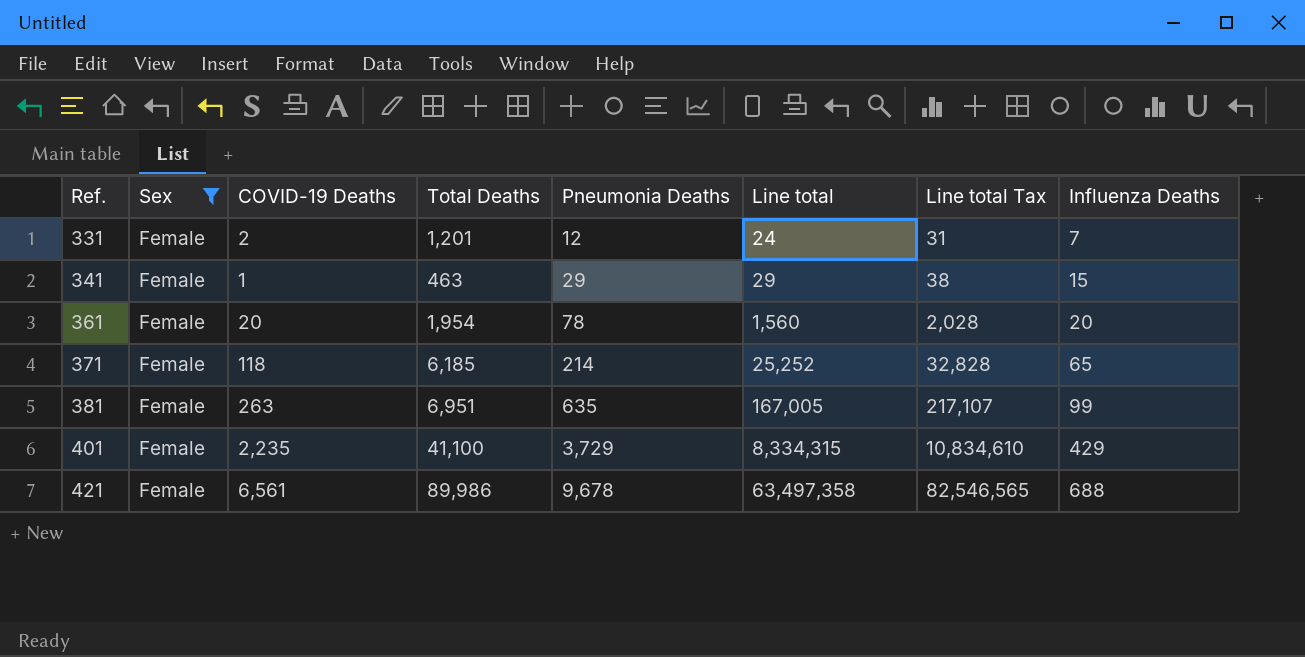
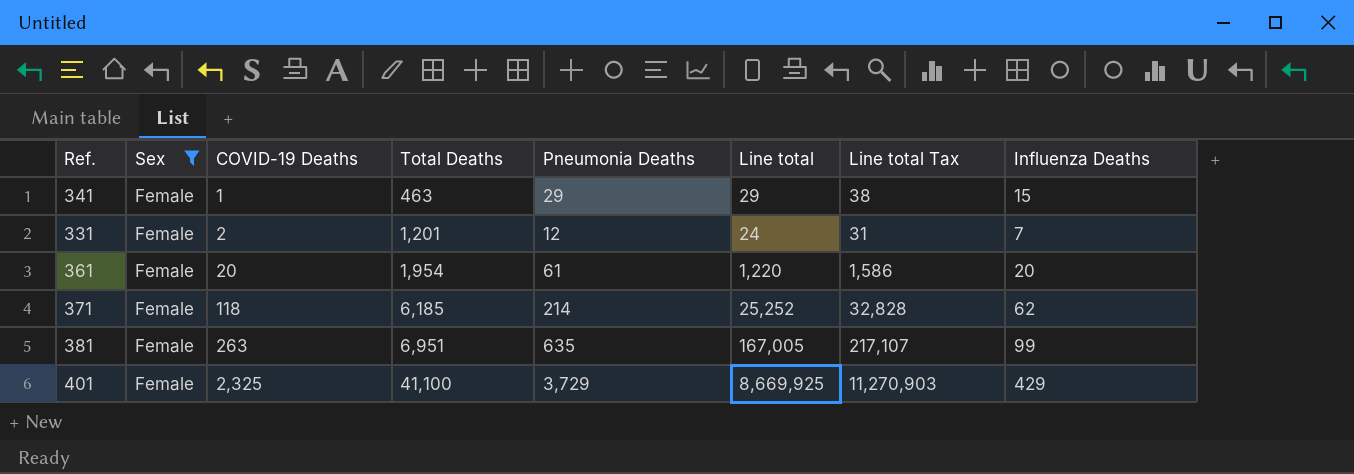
row order: Ref. ascending -> COVID-19 Deaths ascending
row 421: Female | 6,561 | 89,986 | 9,678 | 63,497,358 | 82,546,565 | 688 -> none
361 | Pneumonia Deaths: 78 -> 61
361 | Line total: 1,560 -> 1,220
361 | Line total Tax: 2,028 -> 1,586
371 | Influenza Deaths: 65 -> 62
401 | COVID-19 Deaths: 2,235 -> 2,325
401 | Line total: 8,334,315 -> 8,669,925
401 | Line total Tax: 10,834,610 -> 11,270,903

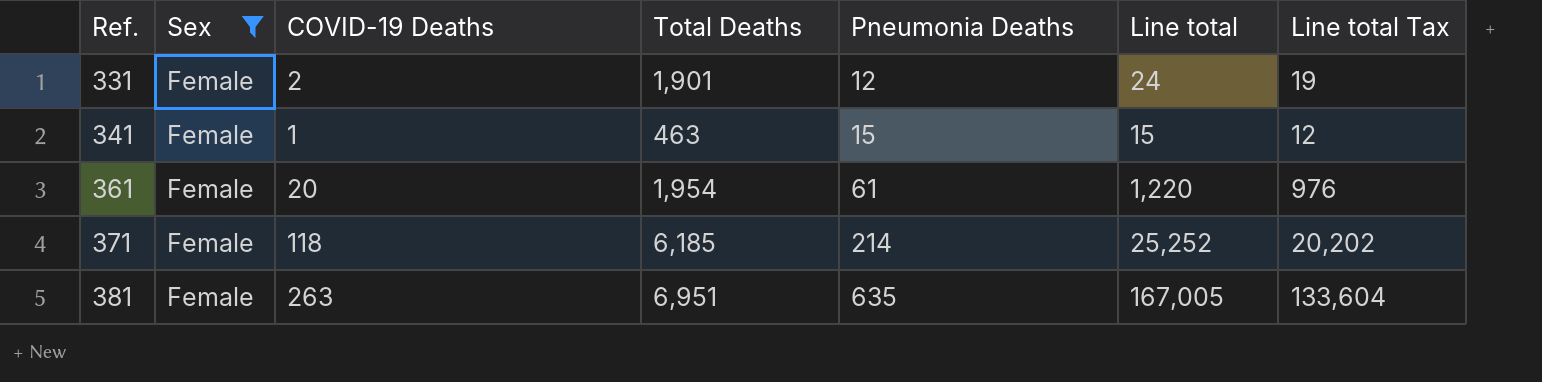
row order: COVID-19 Deaths ascending -> Ref. ascending
column Influenza Deaths | position: 8 -> none
column Line total Tax | formula: [Line total] * 1.3 -> [Line total] * 0.8
row 401: Female | 2,325 | 41,100 | 3,729 | 8,669,925 | 11,270,903 | 429 -> none
331 | Total Deaths: 1,201 -> 1,901
341 | Pneumonia Deaths: 29 -> 15
341 | Line total: 29 -> 15

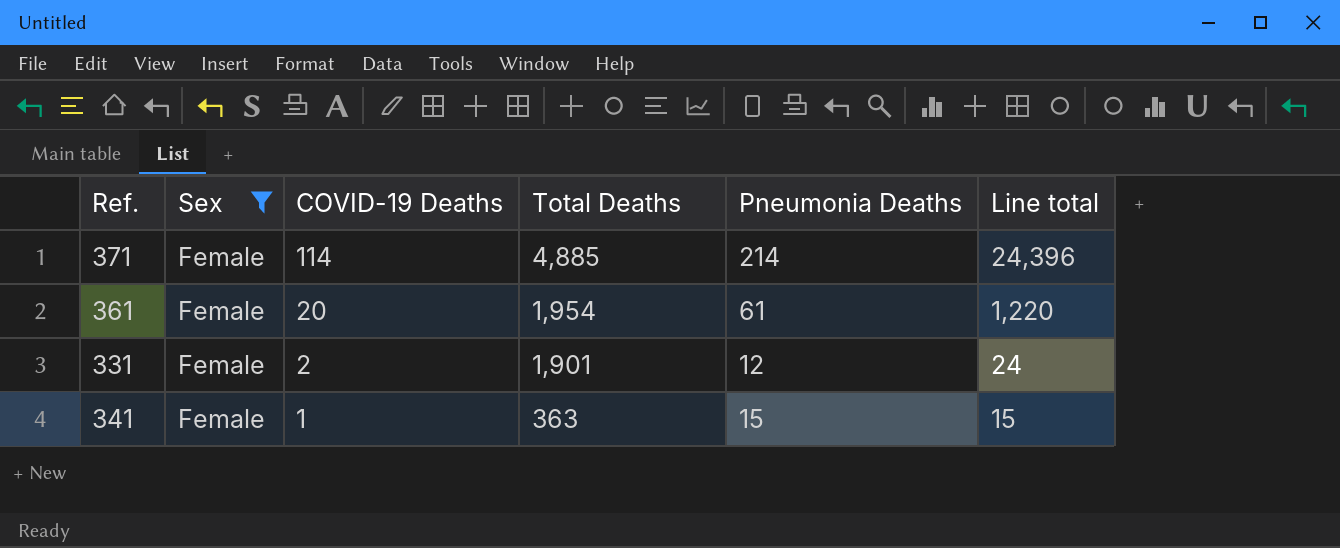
row order: Ref. ascending -> COVID-19 Deaths descending
column Line total Tax | formula: [Line total] * 0.8 -> none
row 381: Female | 263 | 6,951 | 635 | 167,005 | 133,604 -> none
371 | COVID-19 Deaths: 118 -> 114
371 | Total Deaths: 6,185 -> 4,885
371 | Line total: 25,252 -> 24,396
341 | Total Deaths: 463 -> 363

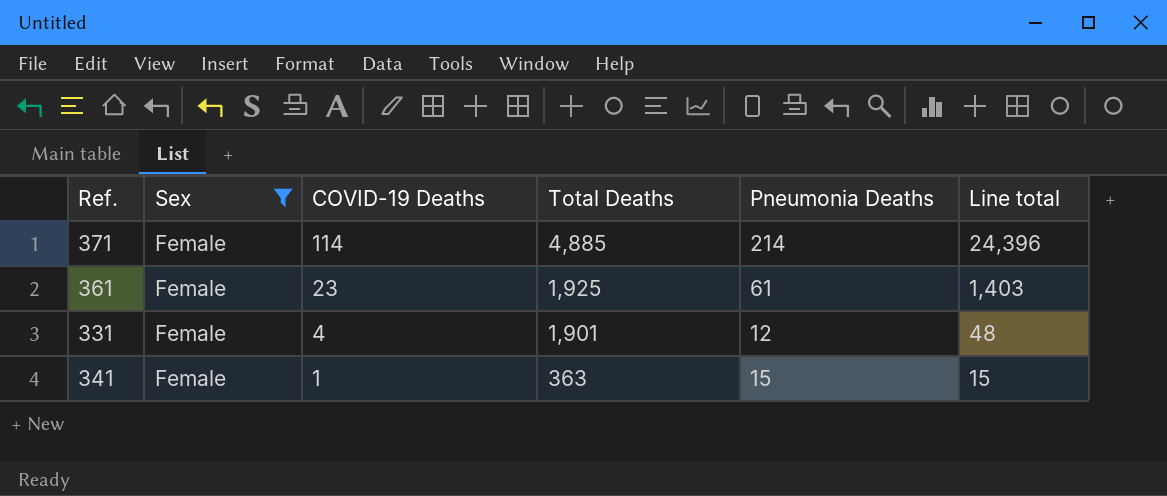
361 | COVID-19 Deaths: 20 -> 23
361 | Total Deaths: 1,954 -> 1,925
361 | Line total: 1,220 -> 1,403
331 | COVID-19 Deaths: 2 -> 4
331 | Line total: 24 -> 48

